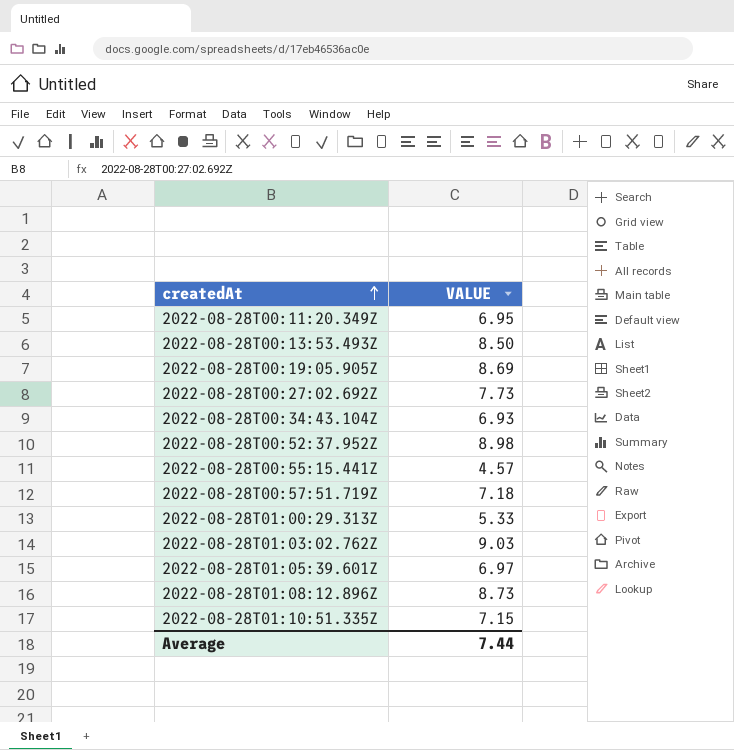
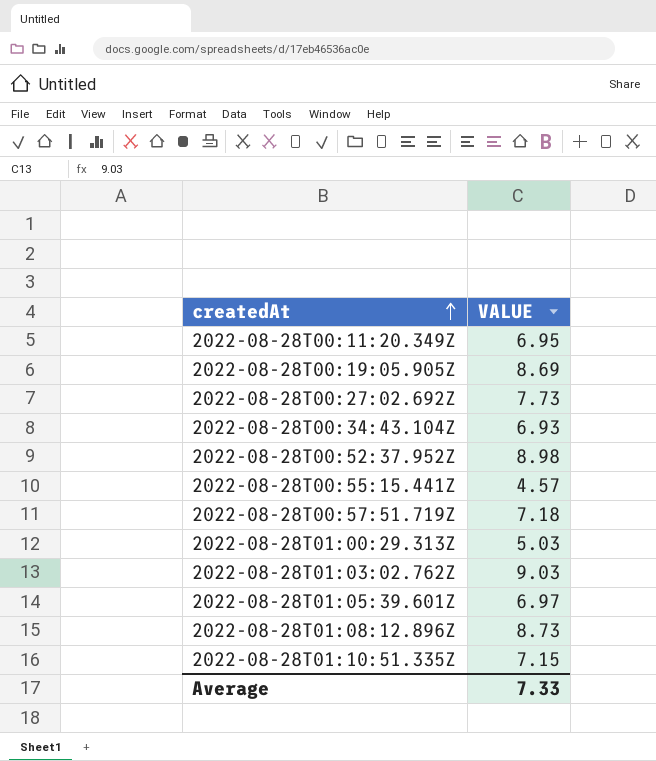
row 2022-08-28T00:13:53.493Z: 8.50 -> none
2022-08-28T01:00:29.313Z | VALUE: 5.33 -> 5.03
Average | VALUE: 7.44 -> 7.33

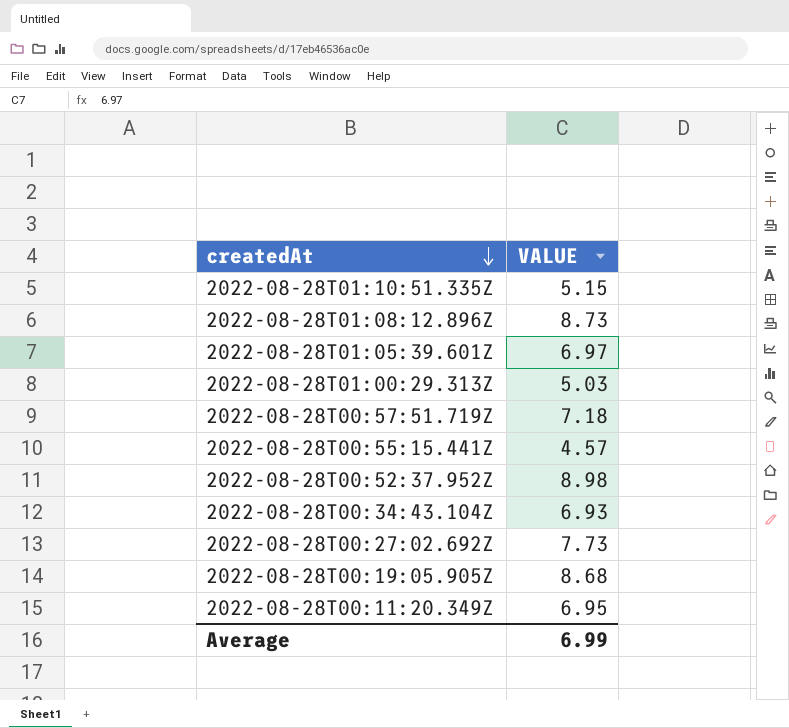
row order: createdAt ascending -> createdAt descending
row 2022-08-28T01:03:02.762Z: 9.03 -> none
2022-08-28T01:10:51.335Z | VALUE: 7.15 -> 5.15
2022-08-28T00:19:05.905Z | VALUE: 8.69 -> 8.68
Average | VALUE: 7.33 -> 6.99

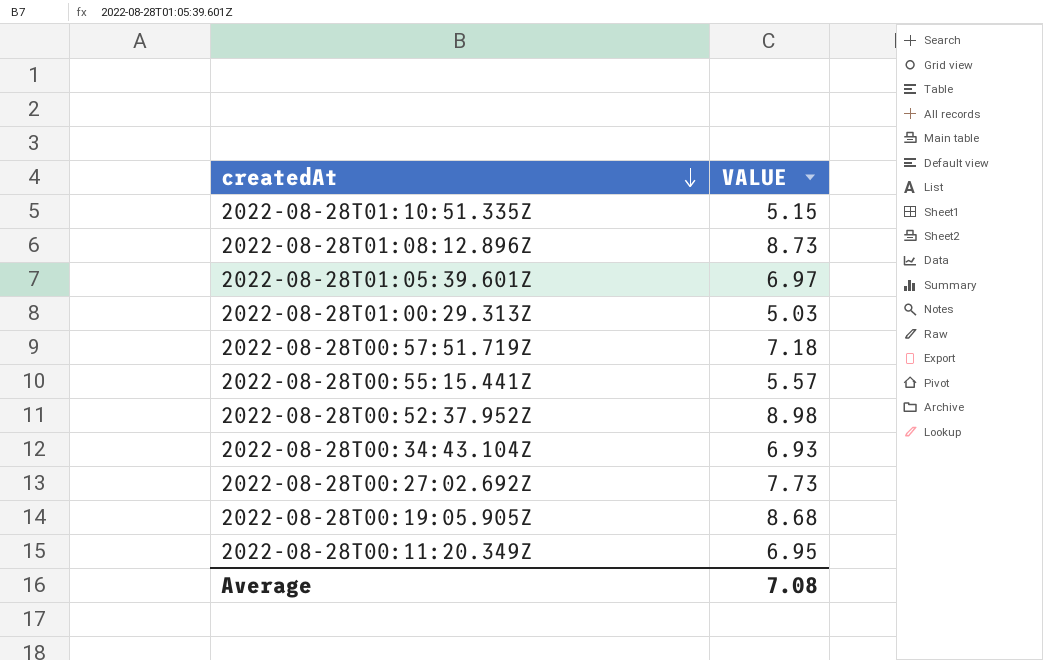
2022-08-28T00:55:15.441Z | VALUE: 4.57 -> 5.57
Average | VALUE: 6.99 -> 7.08

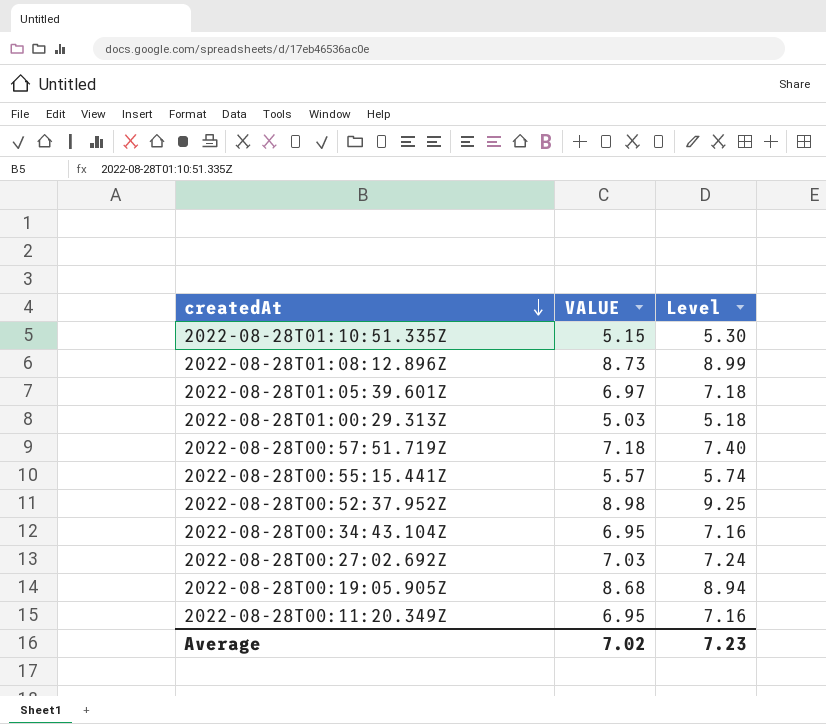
column Level | formula: none -> [VALUE] * 1.03
2022-08-28T00:34:43.104Z | VALUE: 6.93 -> 6.95
2022-08-28T00:27:02.692Z | VALUE: 7.73 -> 7.03
Average | VALUE: 7.08 -> 7.02

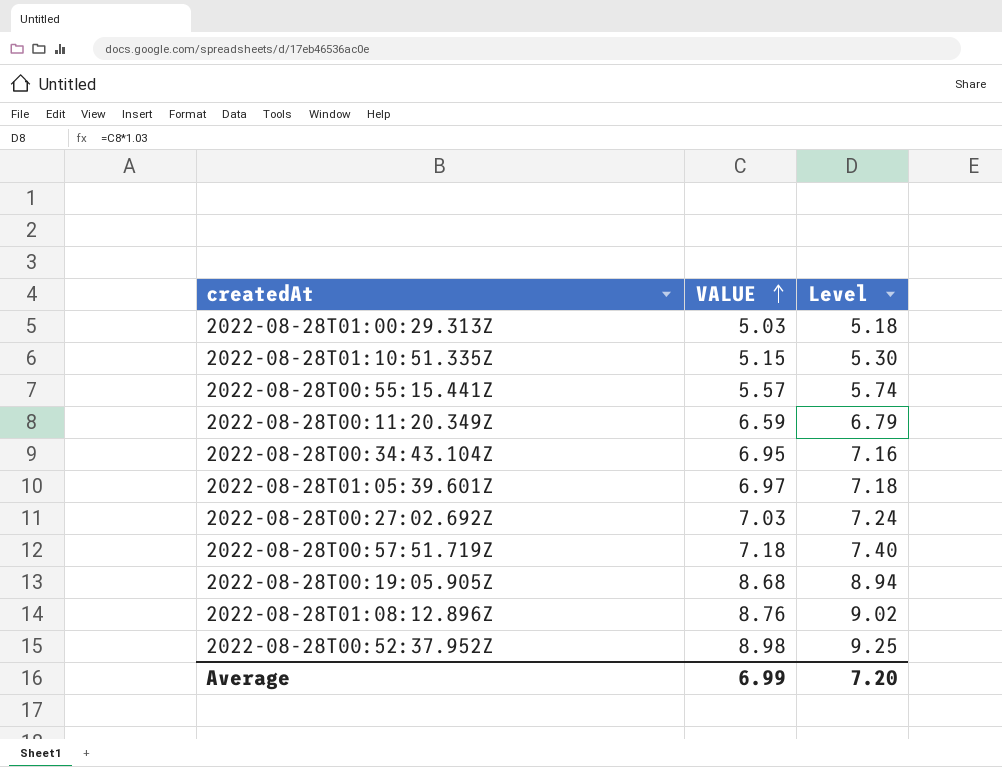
row order: createdAt descending -> VALUE ascending
2022-08-28T00:11:20.349Z | VALUE: 6.95 -> 6.59
2022-08-28T00:11:20.349Z | Level: 7.16 -> 6.79
2022-08-28T01:08:12.896Z | VALUE: 8.73 -> 8.76
2022-08-28T01:08:12.896Z | Level: 8.99 -> 9.02
Average | VALUE: 7.02 -> 6.99
Average | Level: 7.23 -> 7.20

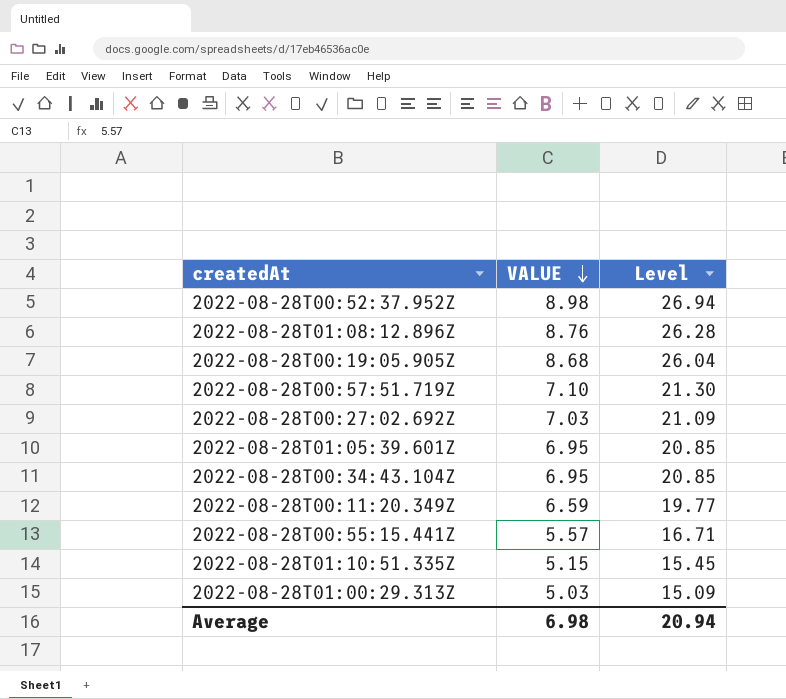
row order: VALUE ascending -> VALUE descending
column Level | formula: [VALUE] * 1.03 -> [VALUE] * 3
2022-08-28T00:57:51.719Z | VALUE: 7.18 -> 7.10
2022-08-28T01:05:39.601Z | VALUE: 6.97 -> 6.95
Average | VALUE: 6.99 -> 6.98
Average | Level: 7.20 -> 20.94

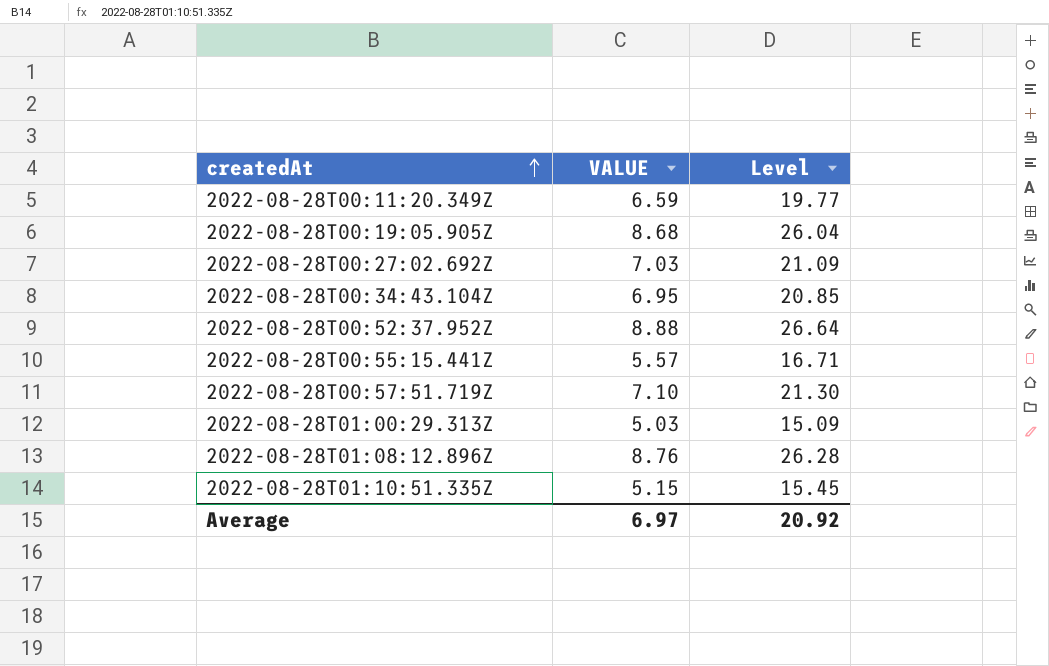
row order: VALUE descending -> createdAt ascending
row 2022-08-28T01:05:39.601Z: 6.95 | 20.85 -> none
2022-08-28T00:52:37.952Z | VALUE: 8.98 -> 8.88
2022-08-28T00:52:37.952Z | Level: 26.94 -> 26.64
Average | VALUE: 6.98 -> 6.97
Average | Level: 20.94 -> 20.92

